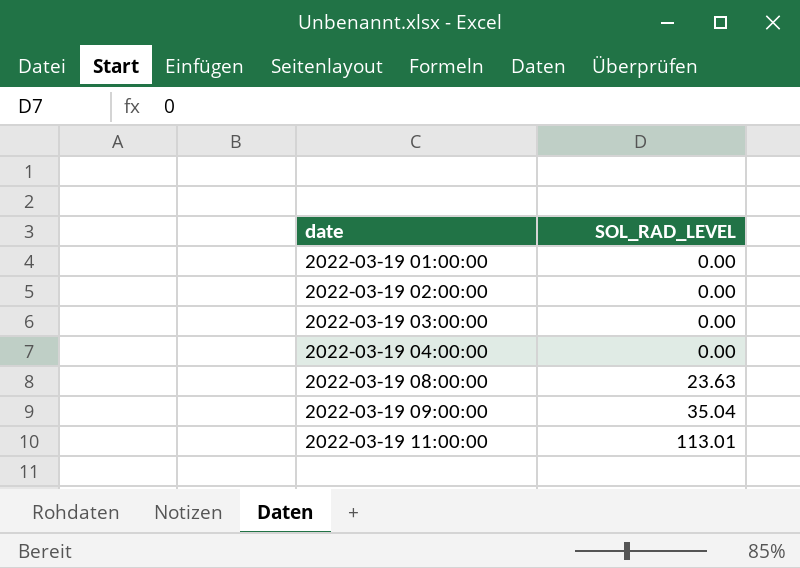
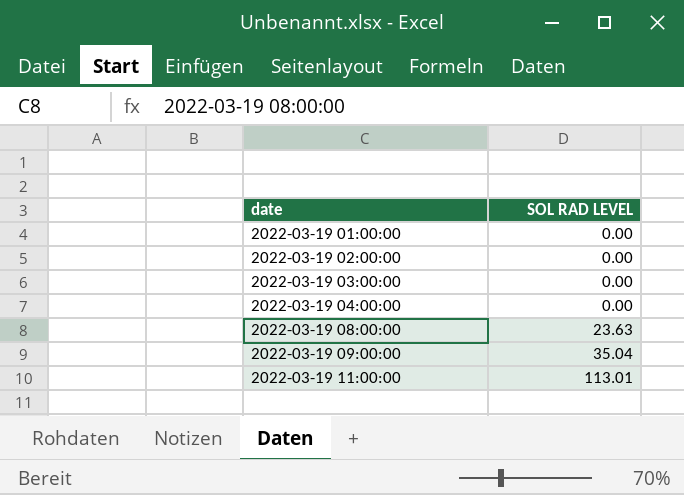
column name: SOL_RAD_LEVEL -> SOL RAD LEVEL

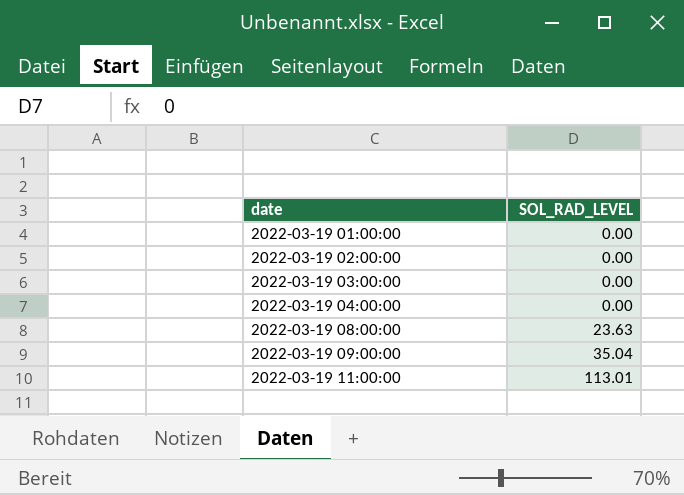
column name: SOL RAD LEVEL -> SOL_RAD_LEVEL

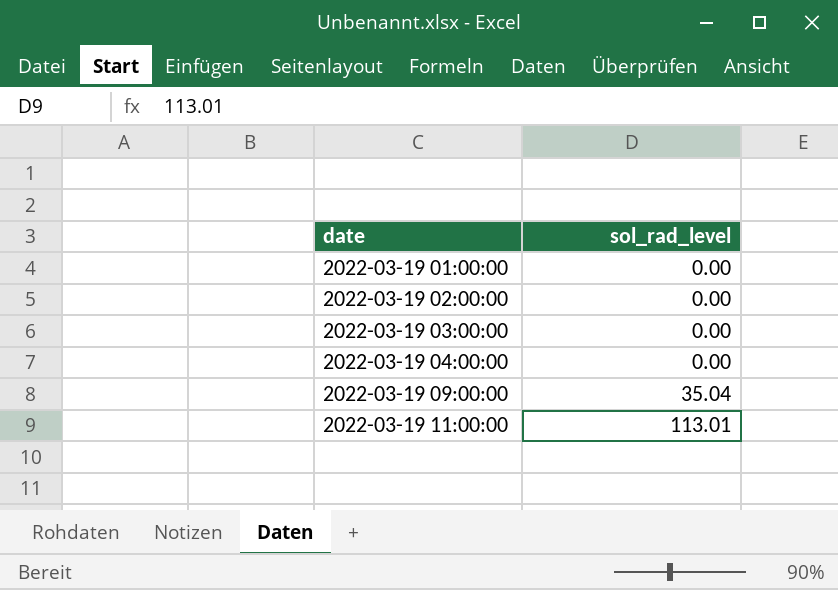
column name: SOL_RAD_LEVEL -> sol_rad_level
row 2022-03-19 08:00:00: 23.63 -> none

